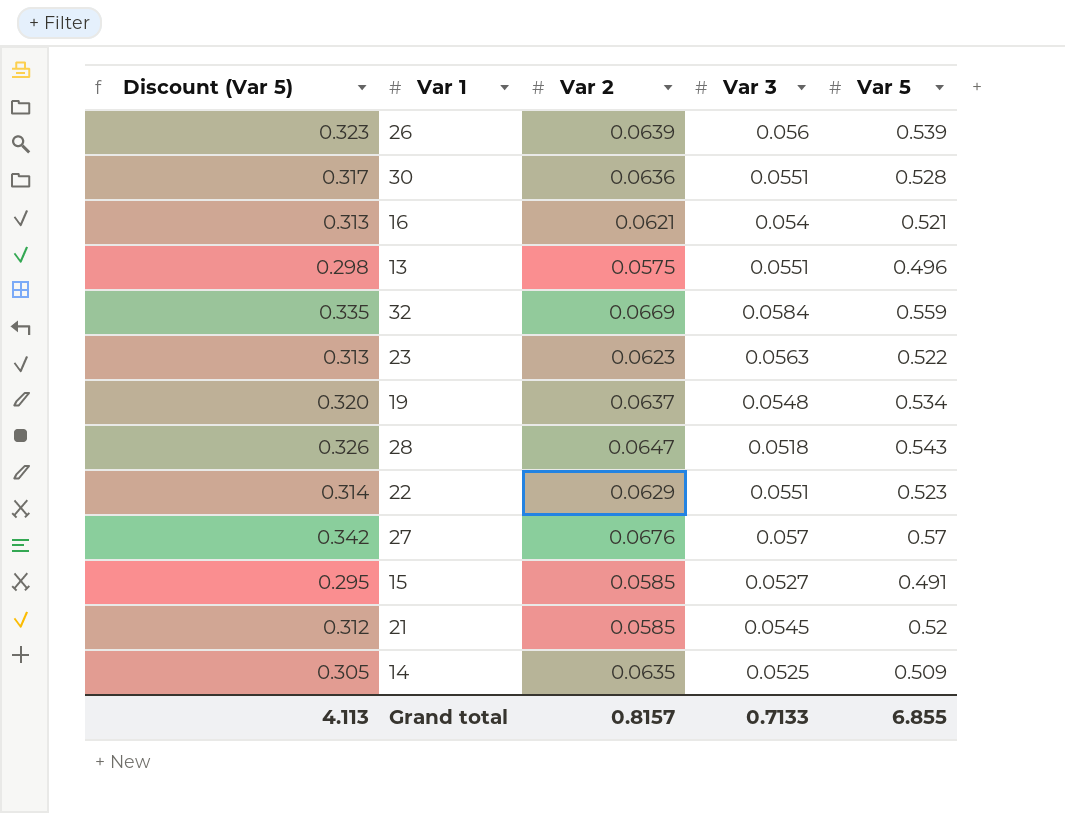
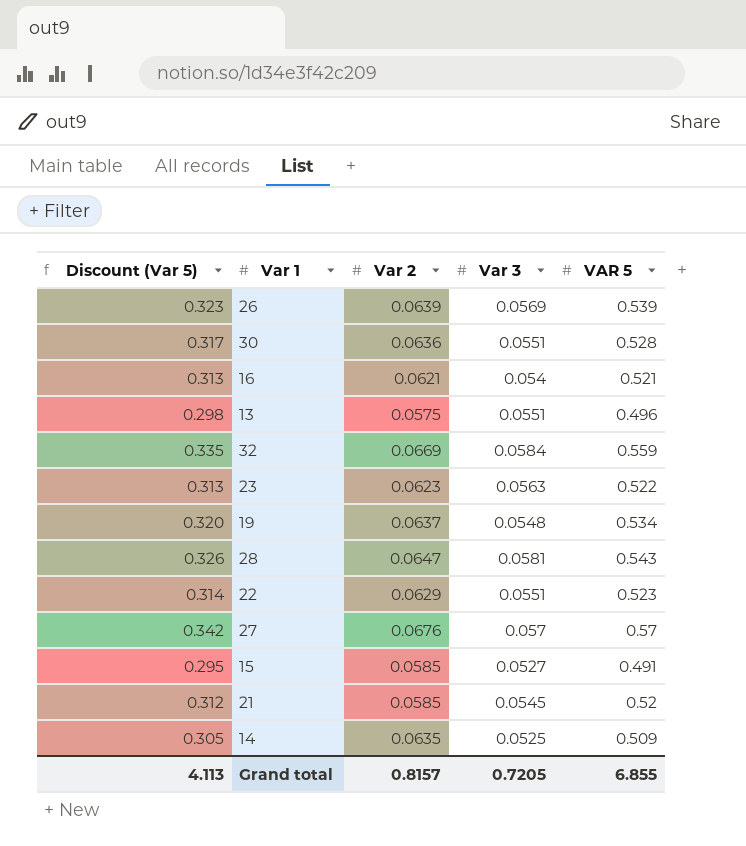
column name: Var 5 -> VAR 5
26 | Var 3: 0.056 -> 0.0569
28 | Var 3: 0.0518 -> 0.0581
Grand total | Var 3: 0.7133 -> 0.7205

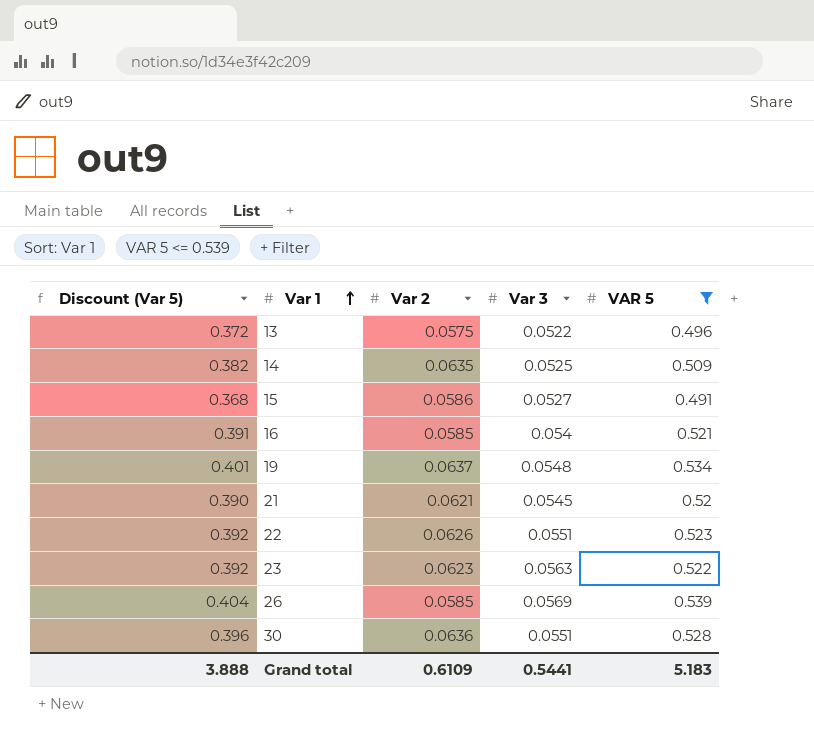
filter: none -> VAR 5 <= 0.539
row order: none -> Var 1 ascending
column Discount (Var 5) | formula: [VAR 5] * 0.6 -> [VAR 5] * 0.75
13 | Var 3: 0.0551 -> 0.0522
15 | Var 2: 0.0585 -> 0.0586
16 | Var 2: 0.0621 -> 0.0585
21 | Var 2: 0.0585 -> 0.0621
22 | Var 2: 0.0629 -> 0.0626
26 | Var 2: 0.0639 -> 0.0585
Grand total | Discount (Var 5): 4.113 -> 3.888
Grand total | Var 2: 0.8157 -> 0.6109
Grand total | Var 3: 0.7205 -> 0.5441
Grand total | VAR 5: 6.855 -> 5.183

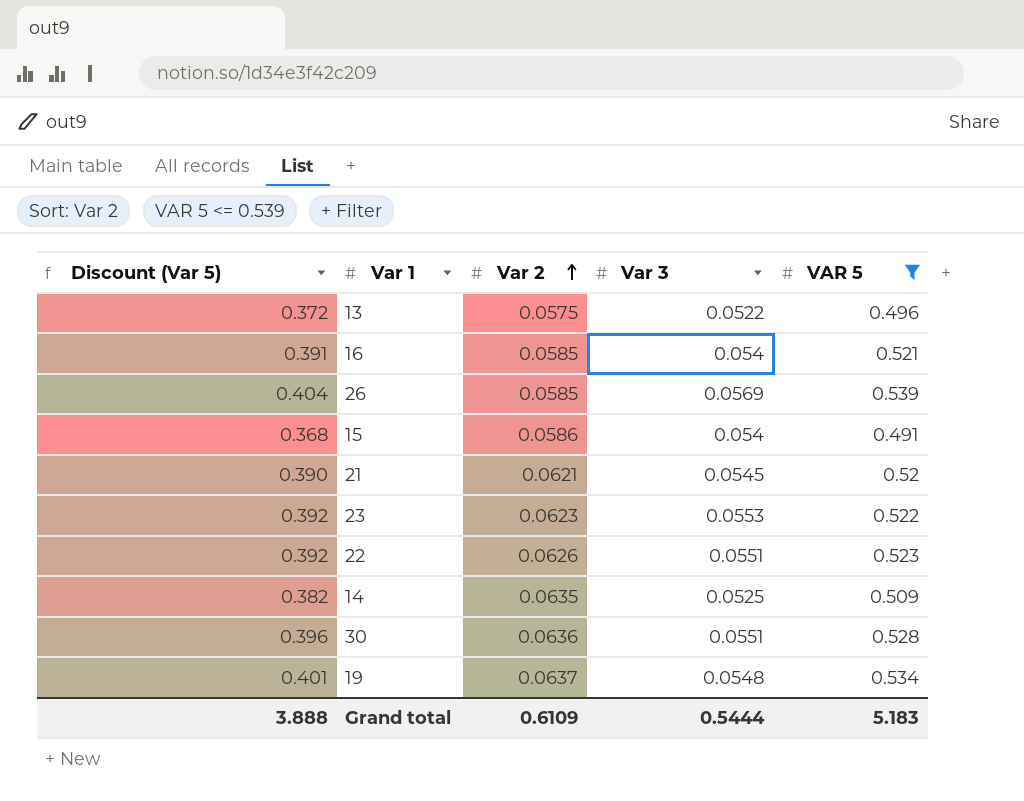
row order: Var 1 ascending -> Var 2 ascending
15 | Var 3: 0.0527 -> 0.054
23 | Var 3: 0.0563 -> 0.0553
Grand total | Var 3: 0.5441 -> 0.5444

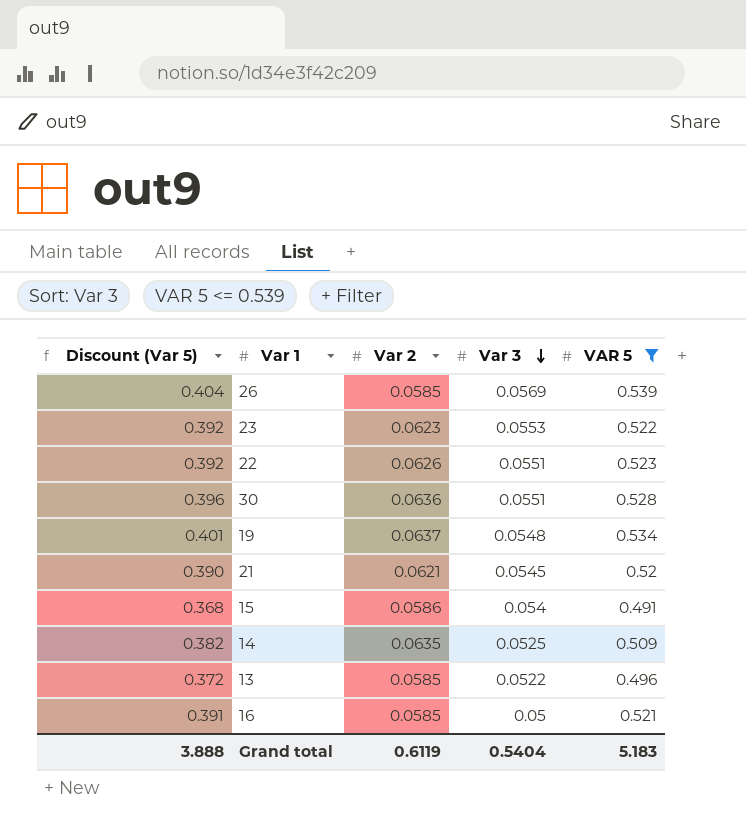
row order: Var 2 ascending -> Var 3 descending
13 | Var 2: 0.0575 -> 0.0585
16 | Var 3: 0.054 -> 0.05
Grand total | Var 2: 0.6109 -> 0.6119
Grand total | Var 3: 0.5444 -> 0.5404

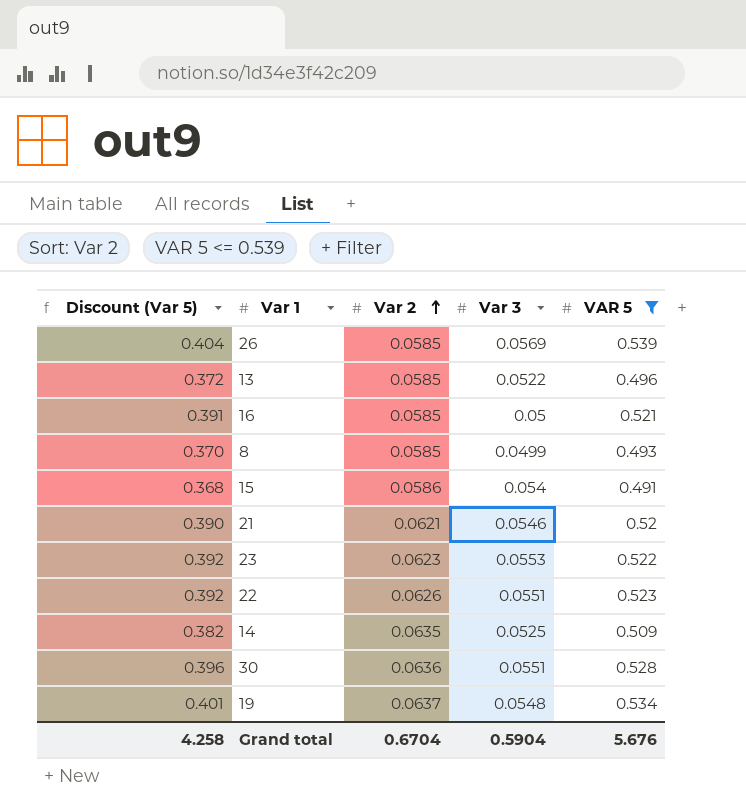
row order: Var 3 descending -> Var 2 ascending
row 8: none -> 0.370 | 0.0585 | 0.0499 | 0.493
21 | Var 3: 0.0545 -> 0.0546
Grand total | Discount (Var 5): 3.888 -> 4.258
Grand total | Var 2: 0.6119 -> 0.6704
Grand total | Var 3: 0.5404 -> 0.5904
Grand total | VAR 5: 5.183 -> 5.676

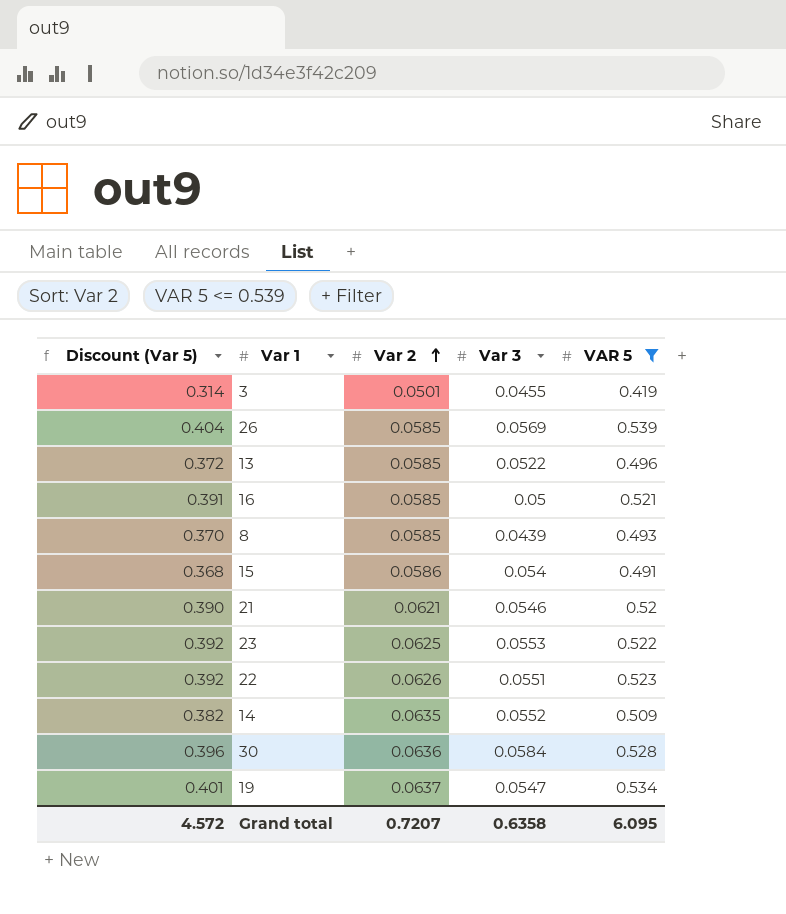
row 3: none -> 0.314 | 0.0501 | 0.0455 | 0.419
8 | Var 3: 0.0499 -> 0.0439
23 | Var 2: 0.0623 -> 0.0625
14 | Var 3: 0.0525 -> 0.0552
30 | Var 3: 0.0551 -> 0.0584
19 | Var 3: 0.0548 -> 0.0547
Grand total | Discount (Var 5): 4.258 -> 4.572
Grand total | Var 2: 0.6704 -> 0.7207
Grand total | Var 3: 0.5904 -> 0.6358
Grand total | VAR 5: 5.676 -> 6.095

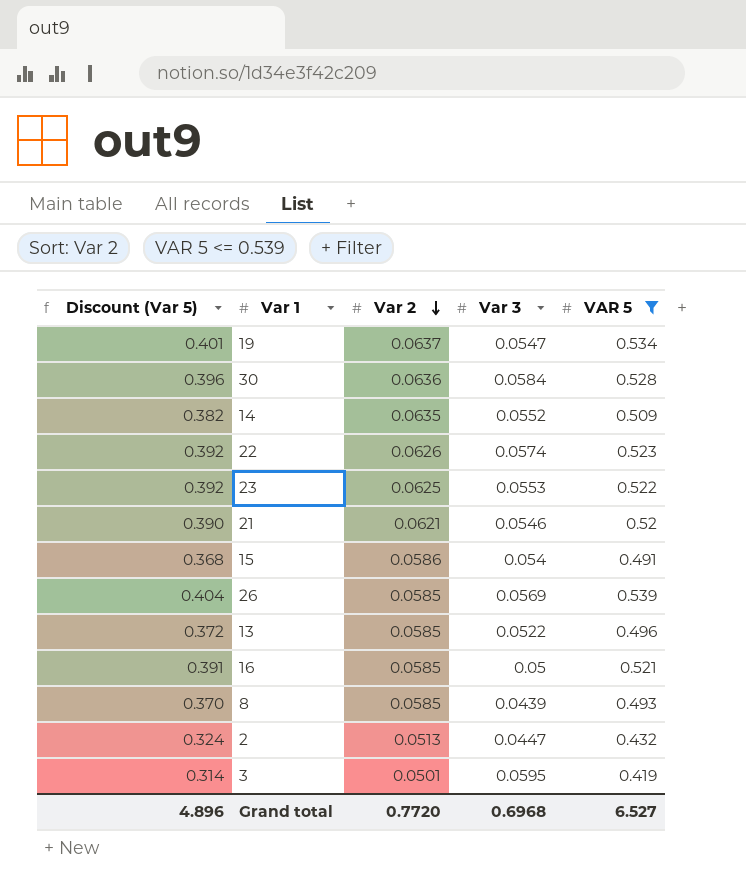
row order: Var 2 ascending -> Var 2 descending
22 | Var 3: 0.0551 -> 0.0574
row 2: none -> 0.324 | 0.0513 | 0.0447 | 0.432
3 | Var 3: 0.0455 -> 0.0595
Grand total | Discount (Var 5): 4.572 -> 4.896
Grand total | Var 2: 0.7207 -> 0.7720
Grand total | Var 3: 0.6358 -> 0.6968
Grand total | VAR 5: 6.095 -> 6.527

